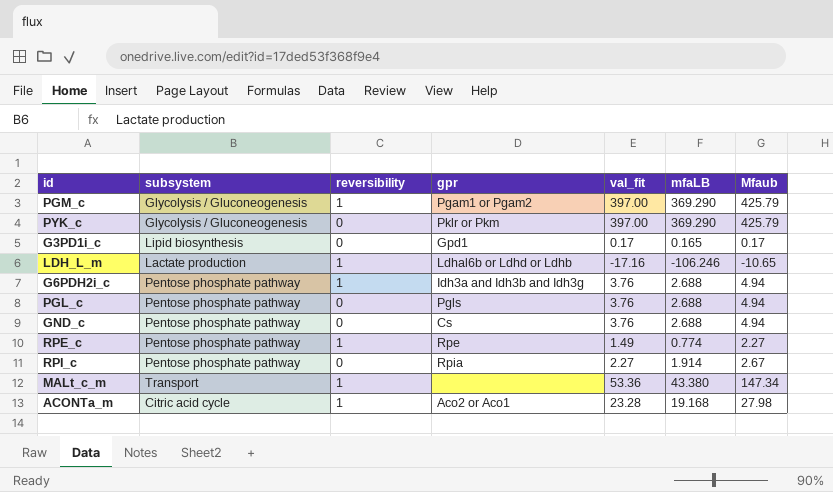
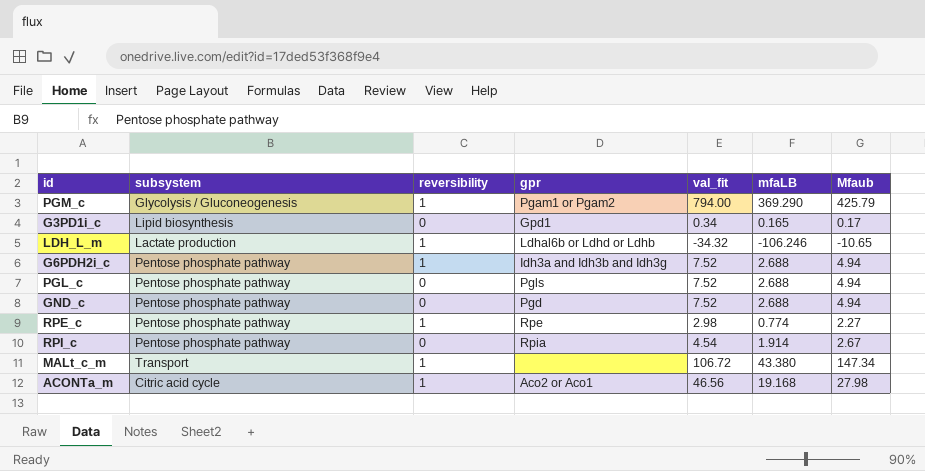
row PYK_c: Glycolysis / Gluconeogenesis | 0 | Pklr or Pkm | 397.00 | 369.290 | 425.79 -> none
PGM_c | val_fit: 397.00 -> 794.00
G3PD1i_c | val_fit: 0.17 -> 0.34
LDH_L_m | val_fit: -17.16 -> -34.32
G6PDH2i_c | val_fit: 3.76 -> 7.52
PGL_c | val_fit: 3.76 -> 7.52
GND_c | gpr: Cs -> Pgd
GND_c | val_fit: 3.76 -> 7.52
RPE_c | val_fit: 1.49 -> 2.98
RPI_c | val_fit: 2.27 -> 4.54
MALt_c_m | val_fit: 53.36 -> 106.72
ACONTa_m | val_fit: 23.28 -> 46.56

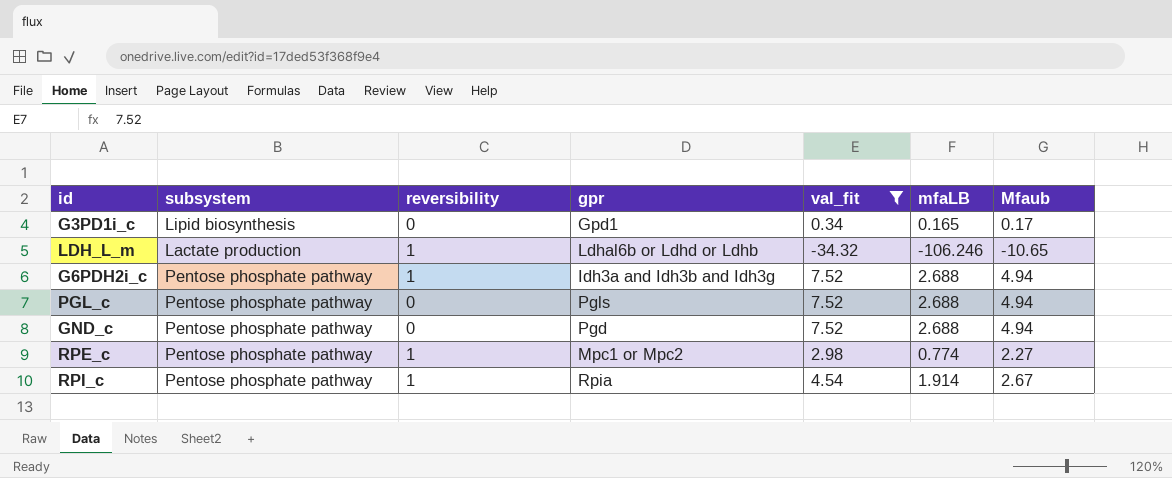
filter: none -> val_fit <= 7.52
RPE_c | gpr: Rpe -> Mpc1 or Mpc2
RPI_c | reversibility: 0 -> 1

